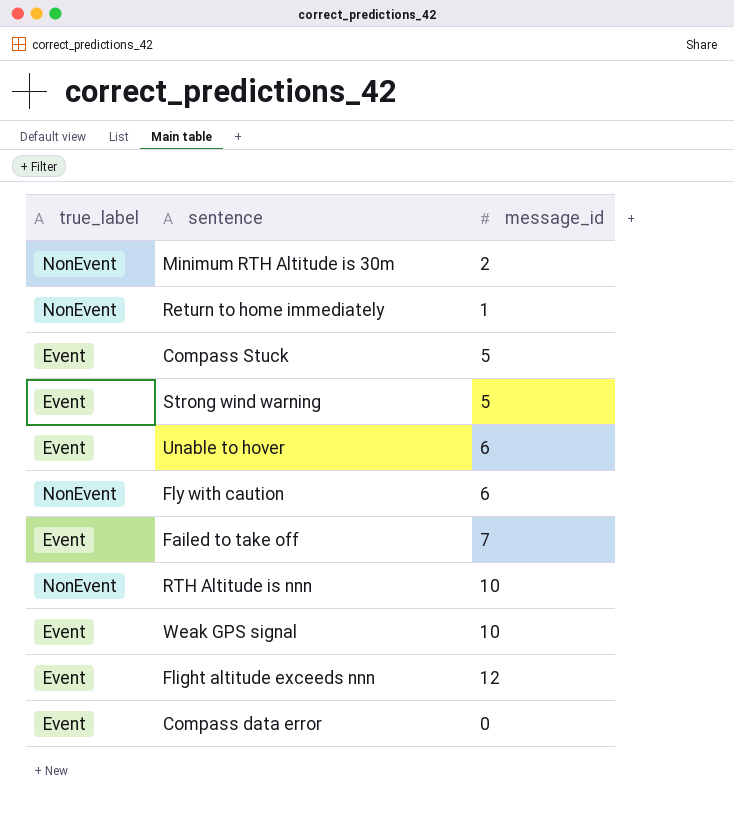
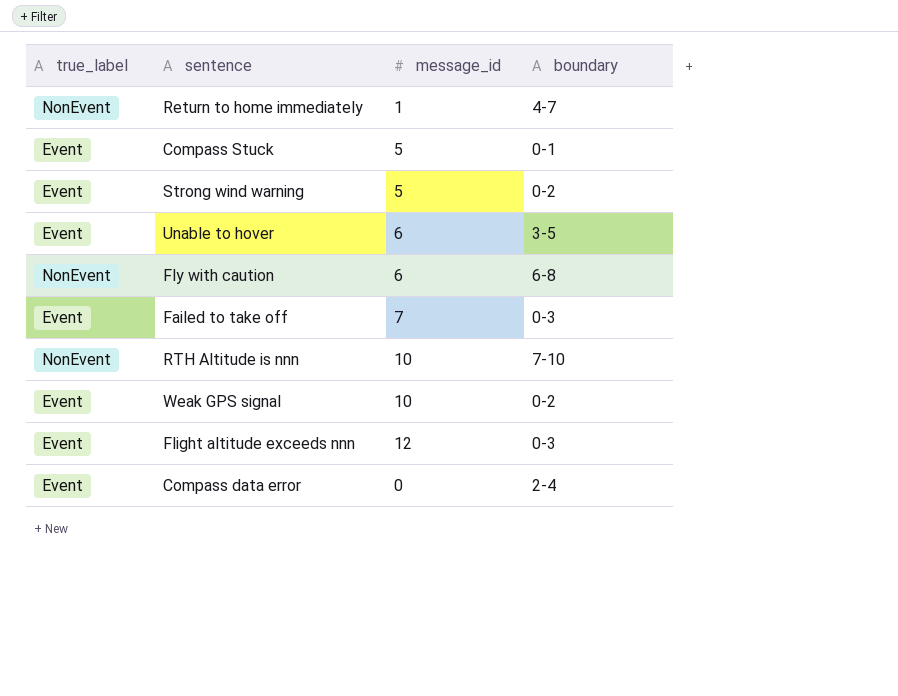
column boundary | position: none -> 4
row Minimum RTH Altitude is 30m: NonEvent | 2 -> none

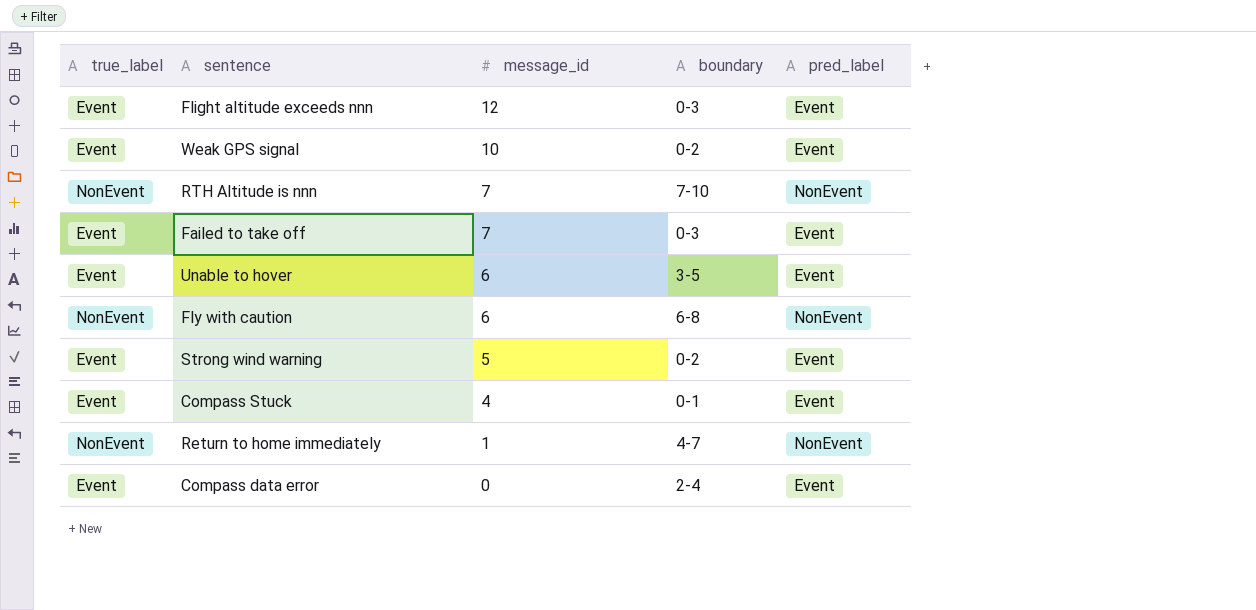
row order: none -> message_id descending
column pred_label | position: none -> 5
RTH Altitude is nnn | message_id: 10 -> 7
Compass Stuck | message_id: 5 -> 4

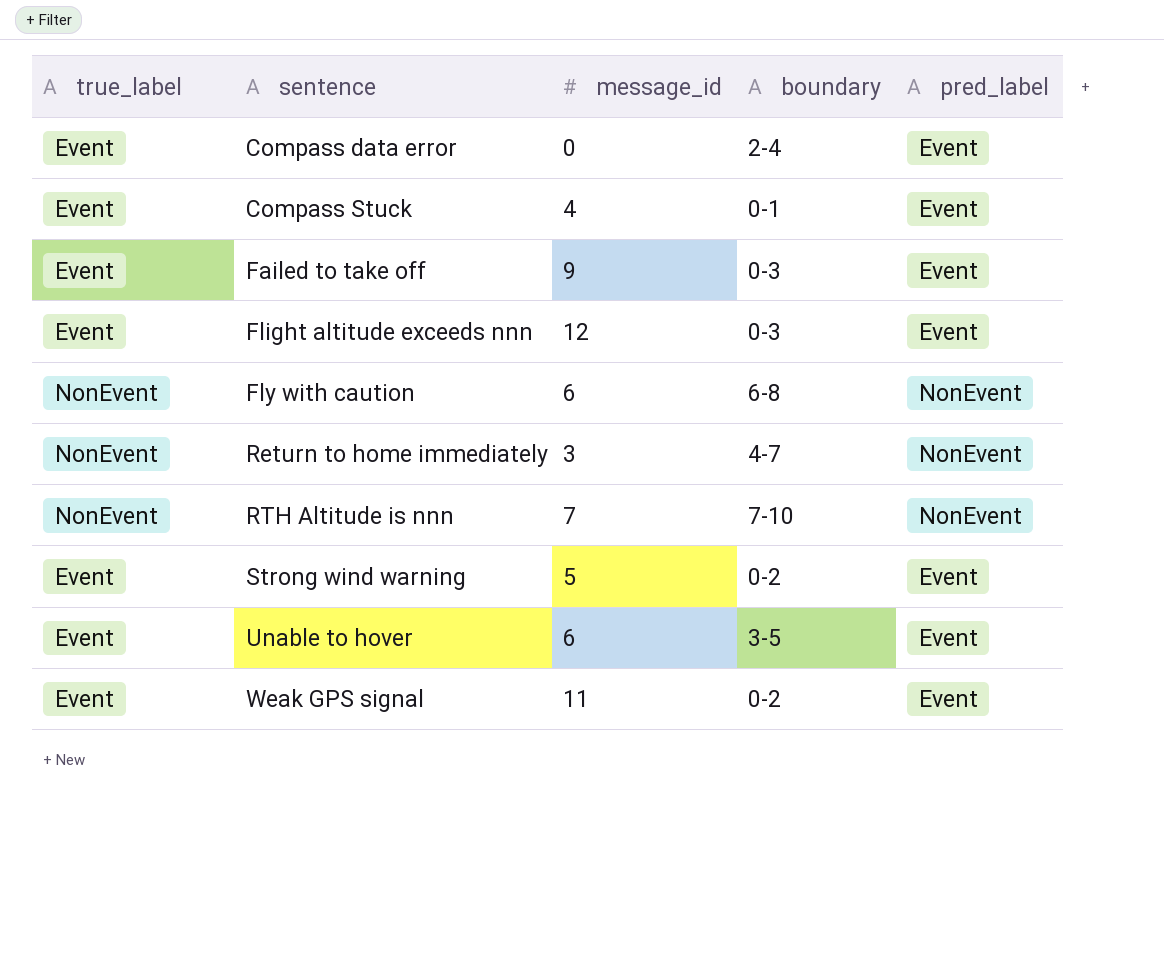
row order: message_id descending -> sentence ascending
Failed to take off | message_id: 7 -> 9
Return to home immediately | message_id: 1 -> 3
Weak GPS signal | message_id: 10 -> 11

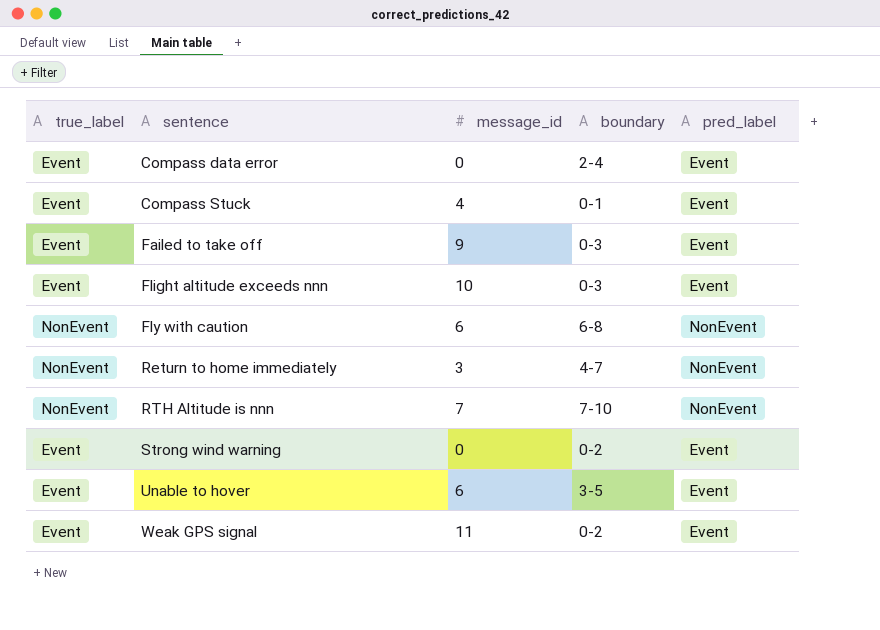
Flight altitude exceeds nnn | message_id: 12 -> 10
Strong wind warning | message_id: 5 -> 0

